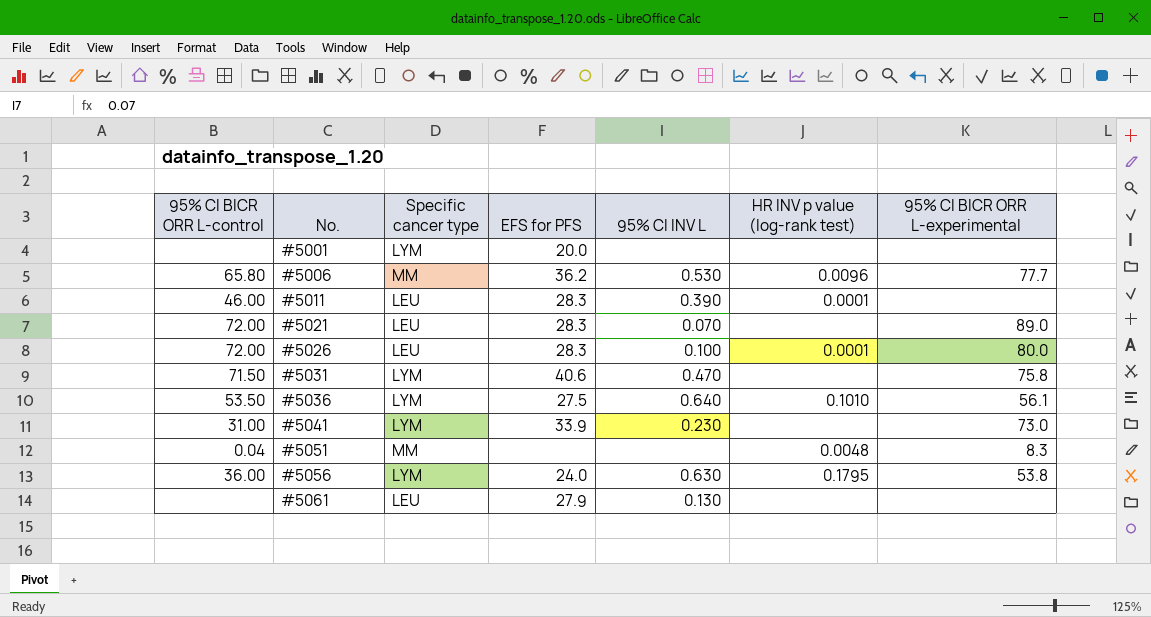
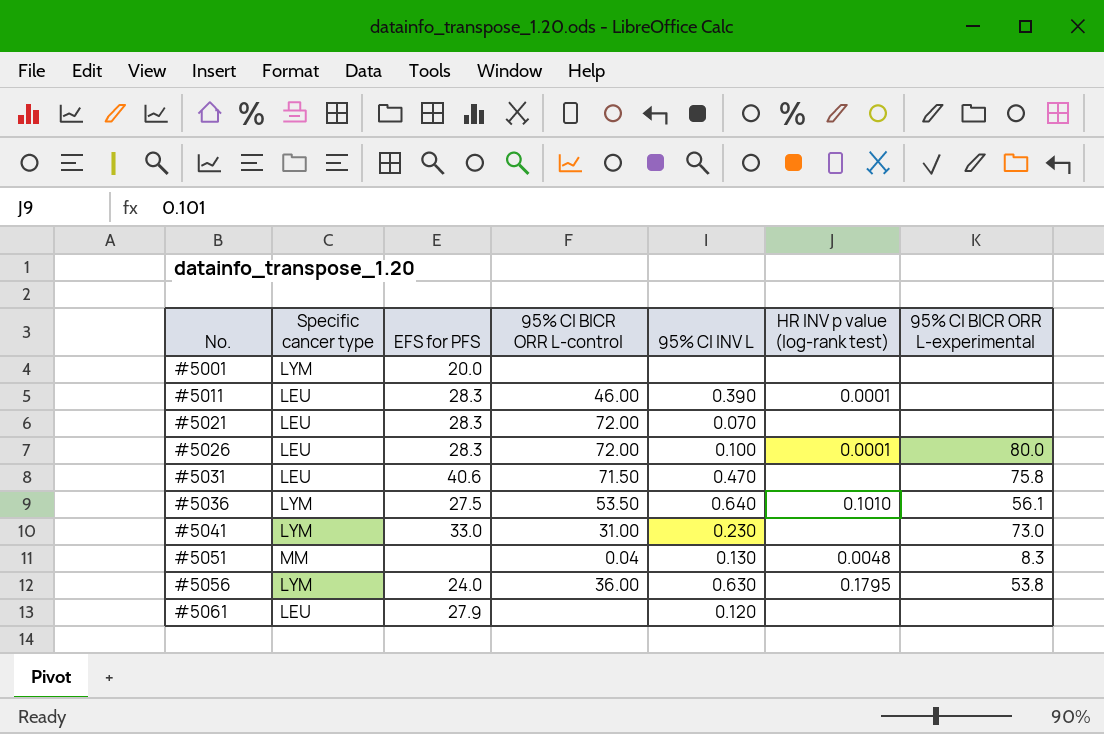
column 95% CI BICR ORR L-control | position: 1 -> 4
row #5006: 65.80 | MM | 36.2 | 0.530 | 0.0096 | 77.7 -> none
#5021 | 95% CI BICR ORR L-experimental: 89.0 -> none
#5031 | Specific cancer type: LYM -> LEU
#5041 | EFS for PFS: 33.9 -> 33.0
#5051 | 95% CI INV L: none -> 0.130
#5061 | 95% CI INV L: 0.130 -> 0.120

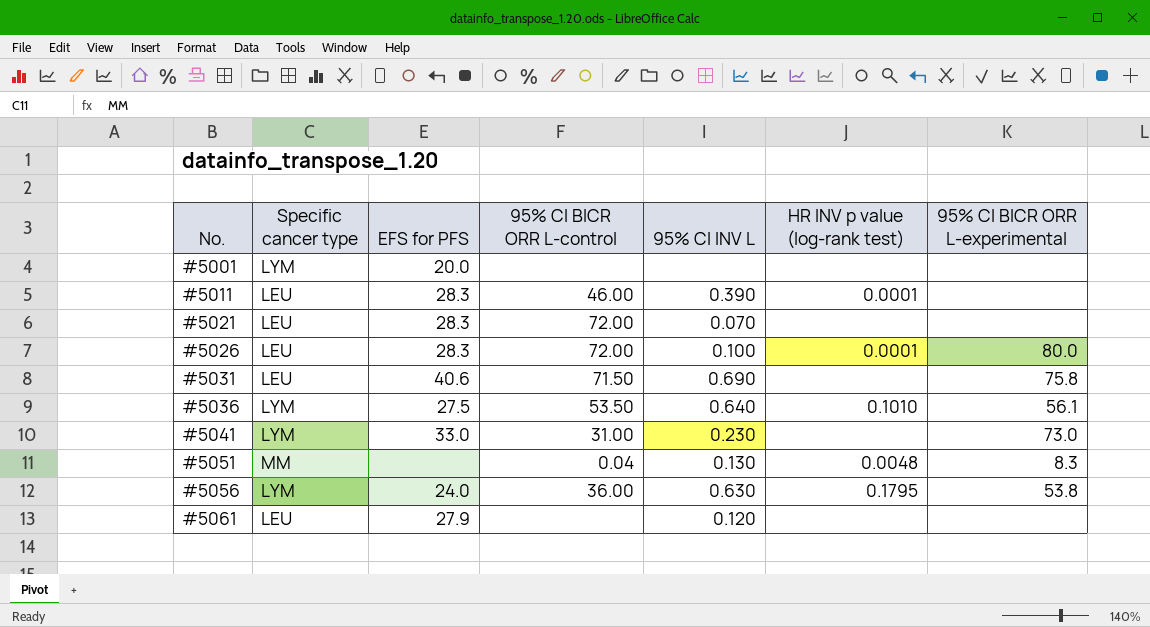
#5031 | 95% CI INV L: 0.470 -> 0.690

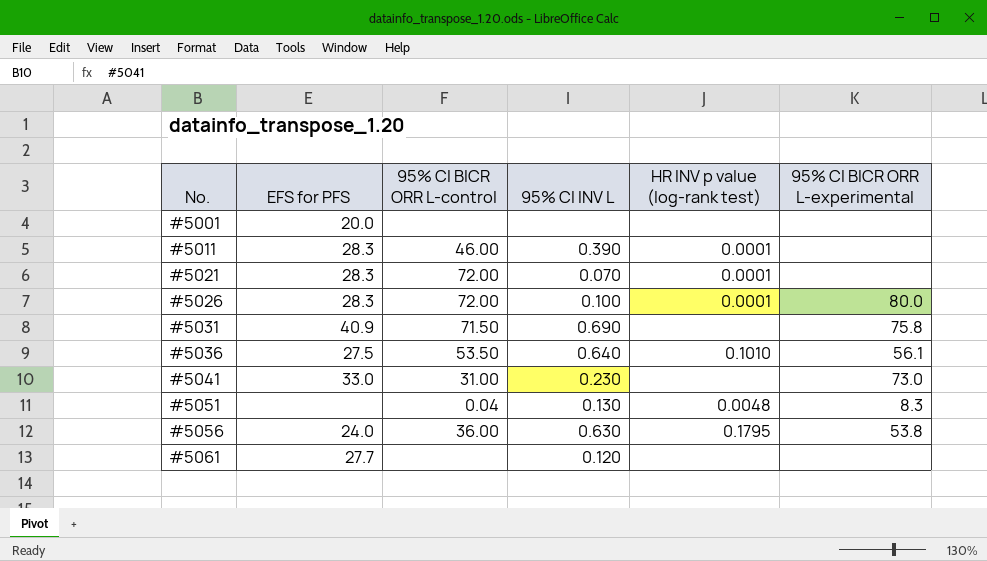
column Specific cancer type | position: 2 -> none
#5021 | HR INV p value (log-rank test): none -> 0.0001
#5031 | EFS for PFS: 40.6 -> 40.9
#5061 | EFS for PFS: 27.9 -> 27.7

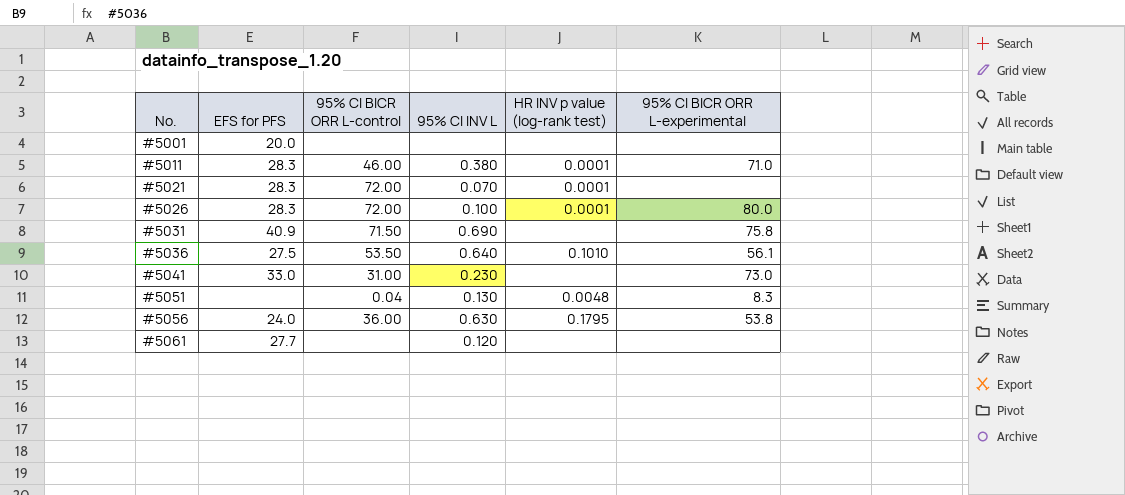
#5011 | 95% CI INV L: 0.390 -> 0.380
#5011 | 95% CI BICR ORR L-experimental: none -> 71.0

